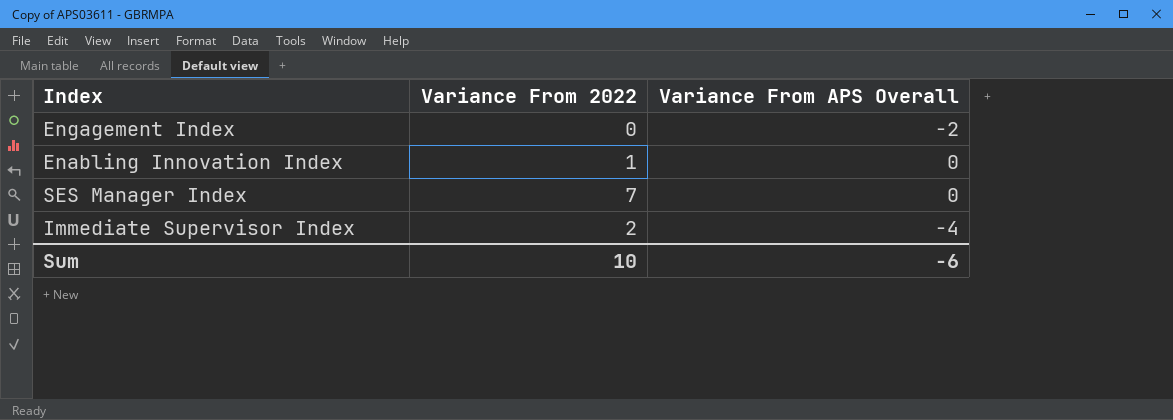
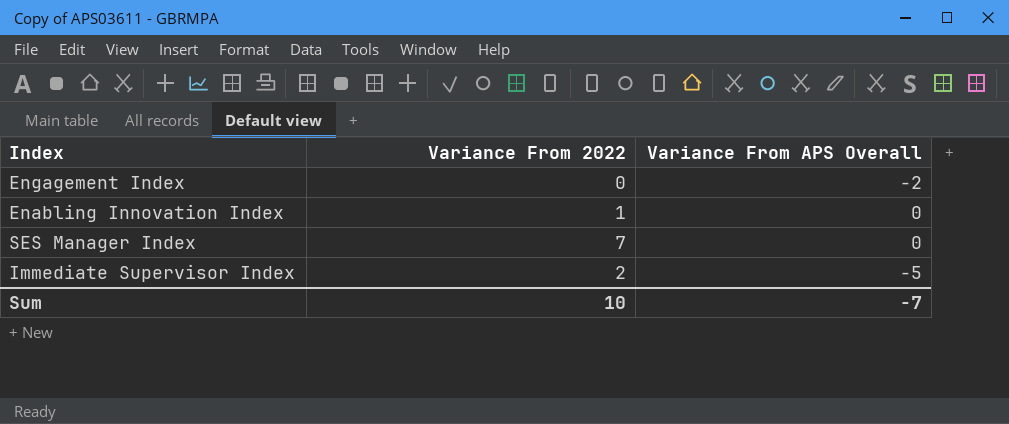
Immediate Supervisor Index | Variance From APS Overall: -4 -> -5
Sum | Variance From APS Overall: -6 -> -7

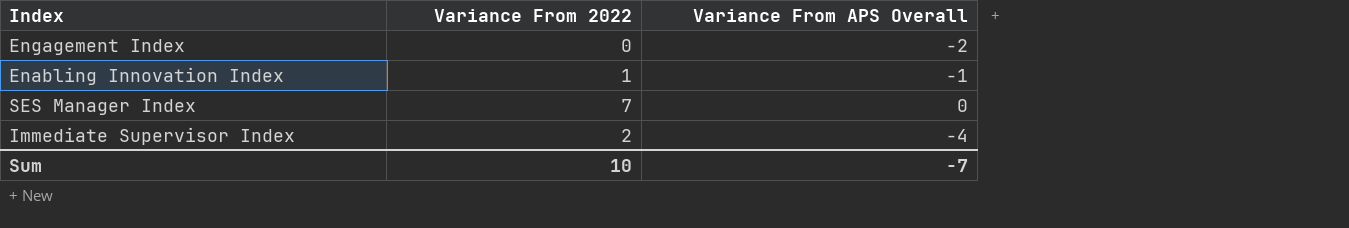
Enabling Innovation Index | Variance From APS Overall: 0 -> -1
Immediate Supervisor Index | Variance From APS Overall: -5 -> -4

